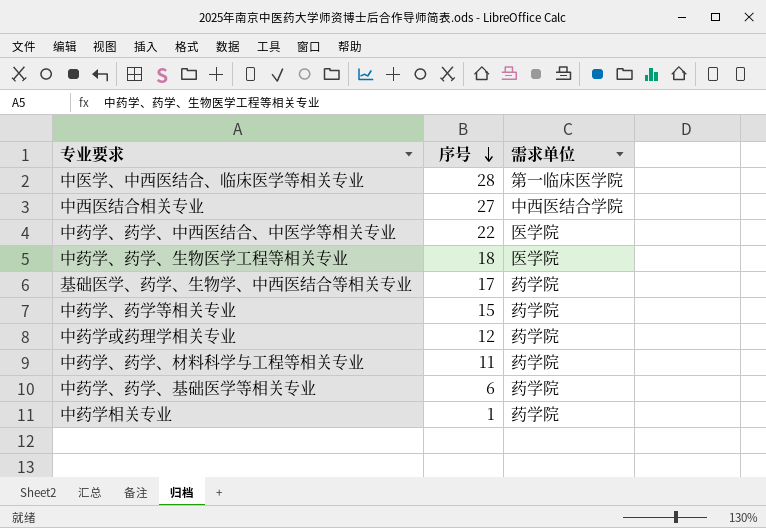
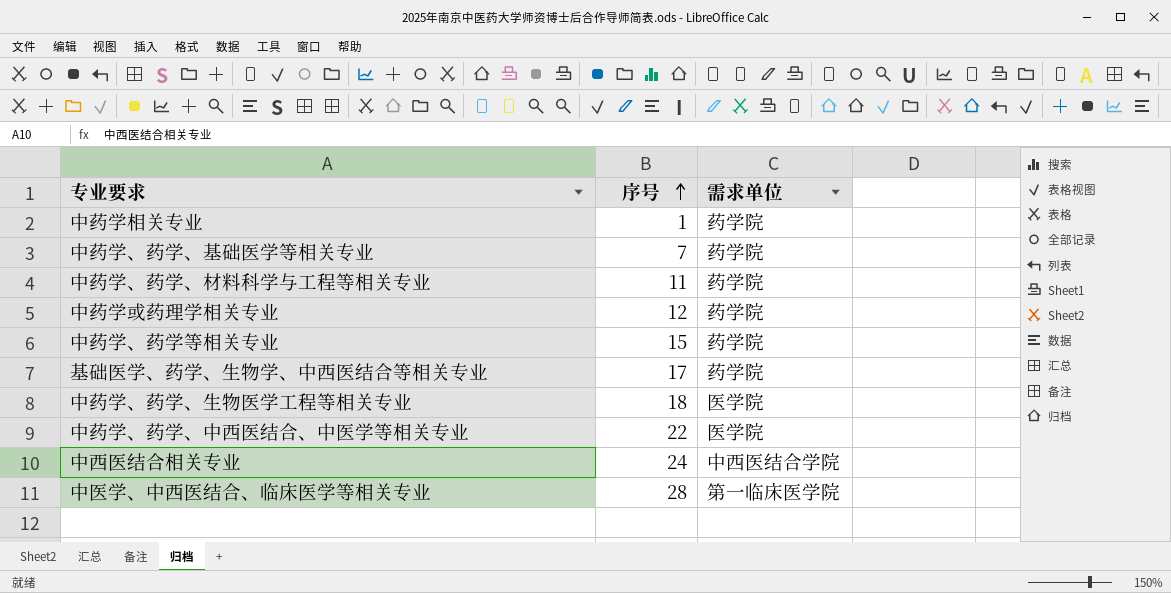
row order: 序号 descending -> 序号 ascending
中药学、药学、基础医学等相关专业 | 序号: 6 -> 7
中西医结合相关专业 | 序号: 27 -> 24

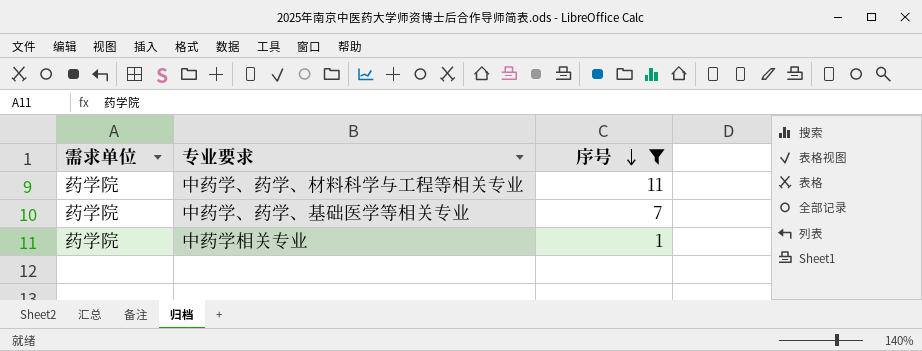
filter: none -> 序号 <= 11
row order: 序号 ascending -> 序号 descending
column 需求单位 | position: 3 -> 1

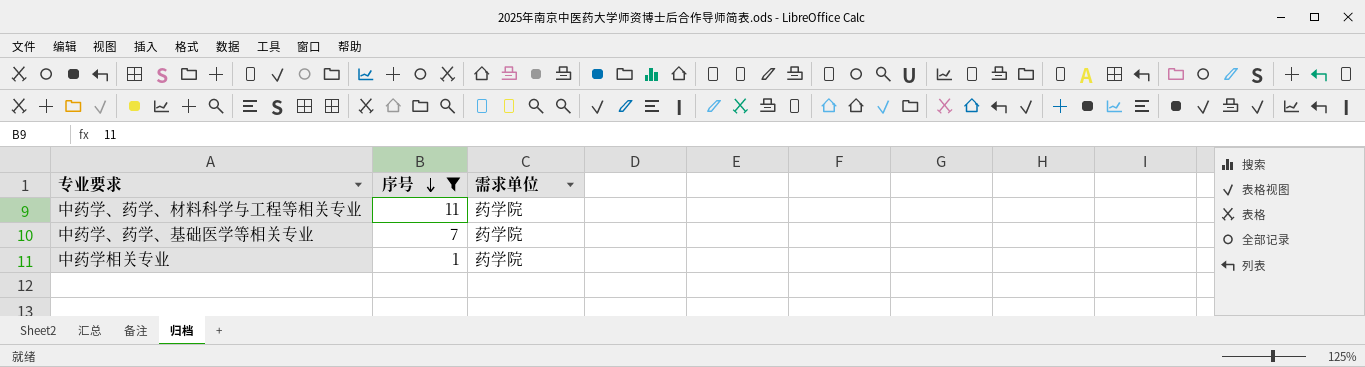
column 需求单位 | position: 1 -> 3

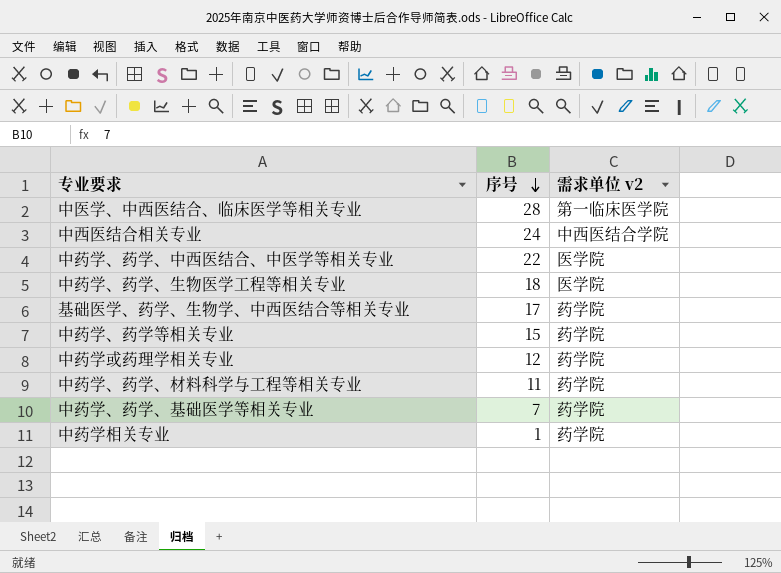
filter: 序号 <= 11 -> none
column name: 需求单位 -> 需求单位 v2

